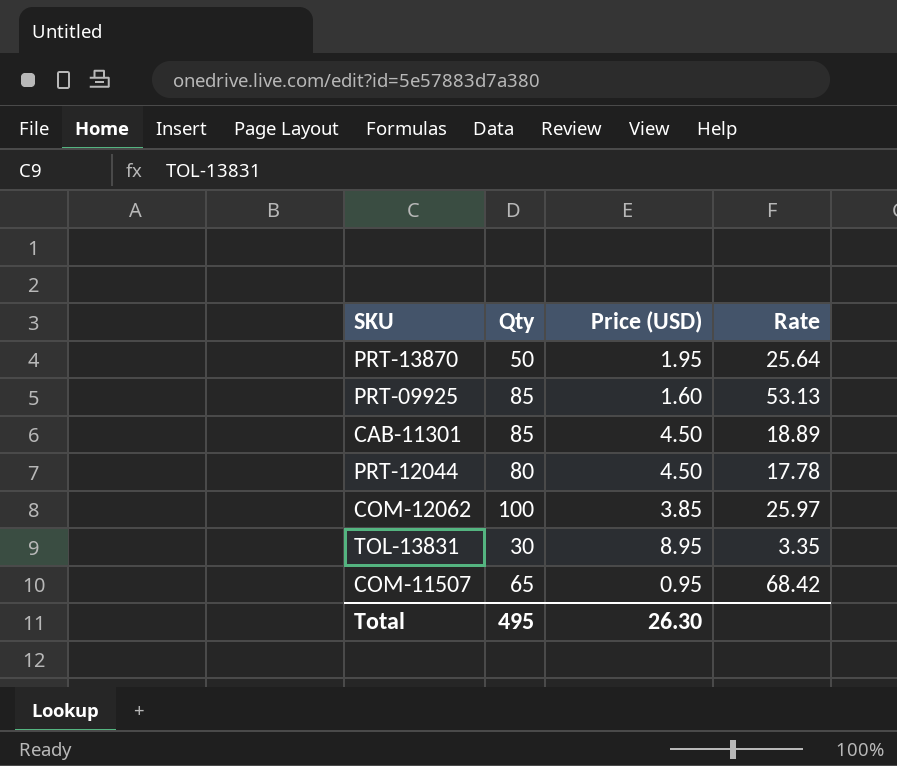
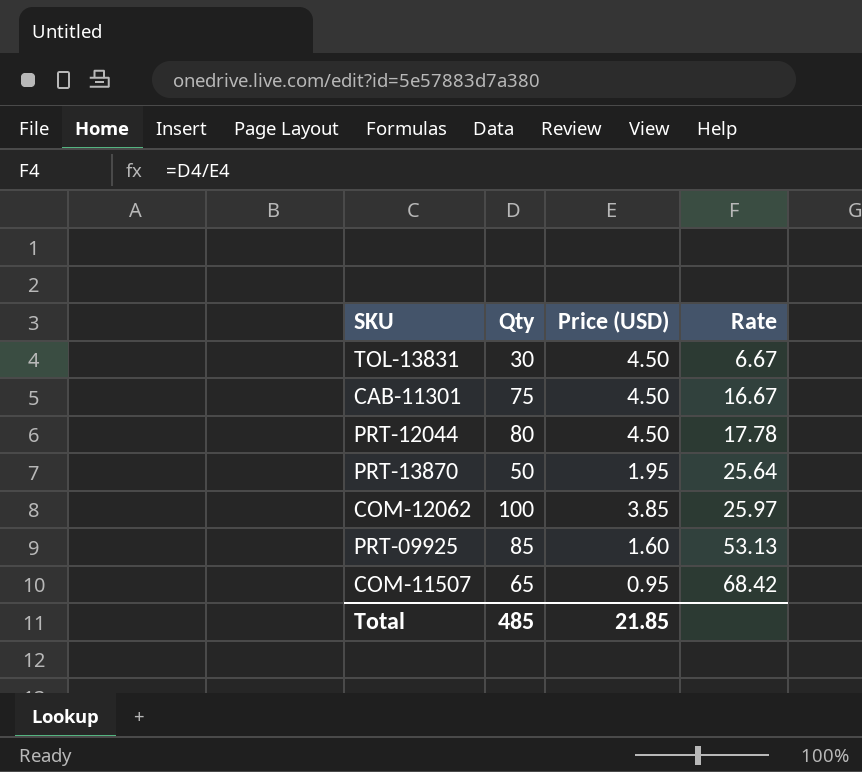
row order: none -> Rate ascending
TOL-13831 | Price (USD): 8.95 -> 4.50
TOL-13831 | Rate: 3.35 -> 6.67
CAB-11301 | Qty: 85 -> 75
CAB-11301 | Rate: 18.89 -> 16.67
Total | Qty: 495 -> 485
Total | Price (USD): 26.30 -> 21.85

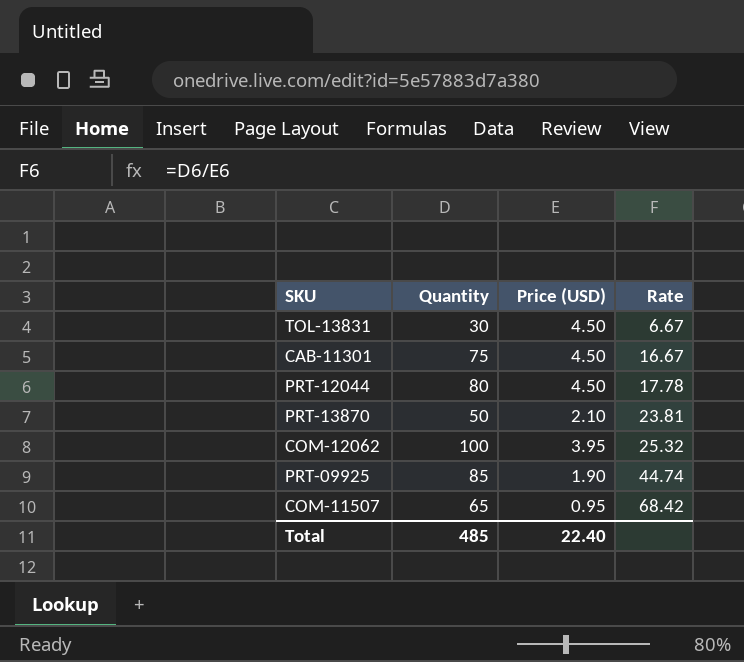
column name: Qty -> Quantity
PRT-13870 | Price (USD): 1.95 -> 2.10
PRT-13870 | Rate: 25.64 -> 23.81
COM-12062 | Price (USD): 3.85 -> 3.95
COM-12062 | Rate: 25.97 -> 25.32
PRT-09925 | Price (USD): 1.60 -> 1.90
PRT-09925 | Rate: 53.13 -> 44.74
Total | Price (USD): 21.85 -> 22.40

